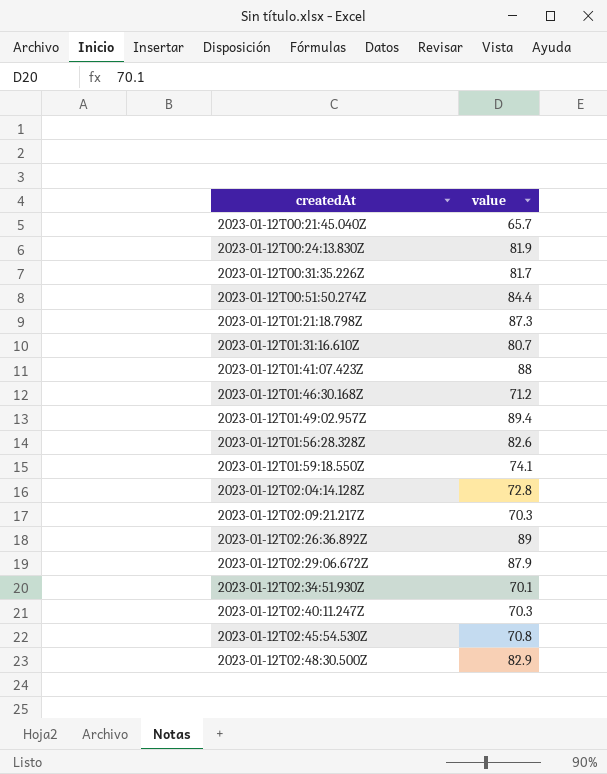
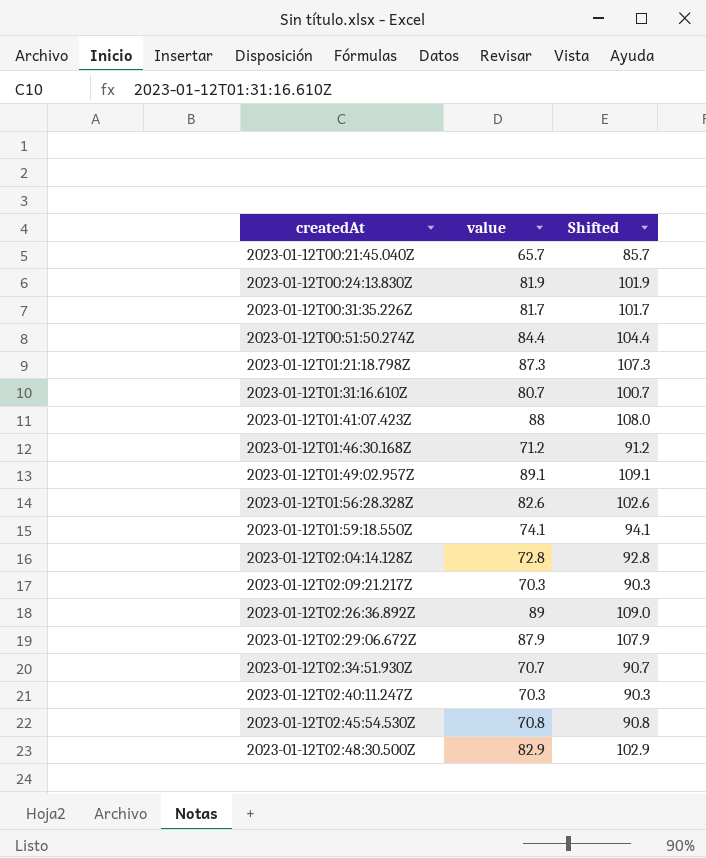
column Shifted | formula: none -> [value] + 20
2023-01-12T01:49:02.957Z | value: 89.4 -> 89.1
2023-01-12T02:34:51.930Z | value: 70.1 -> 70.7

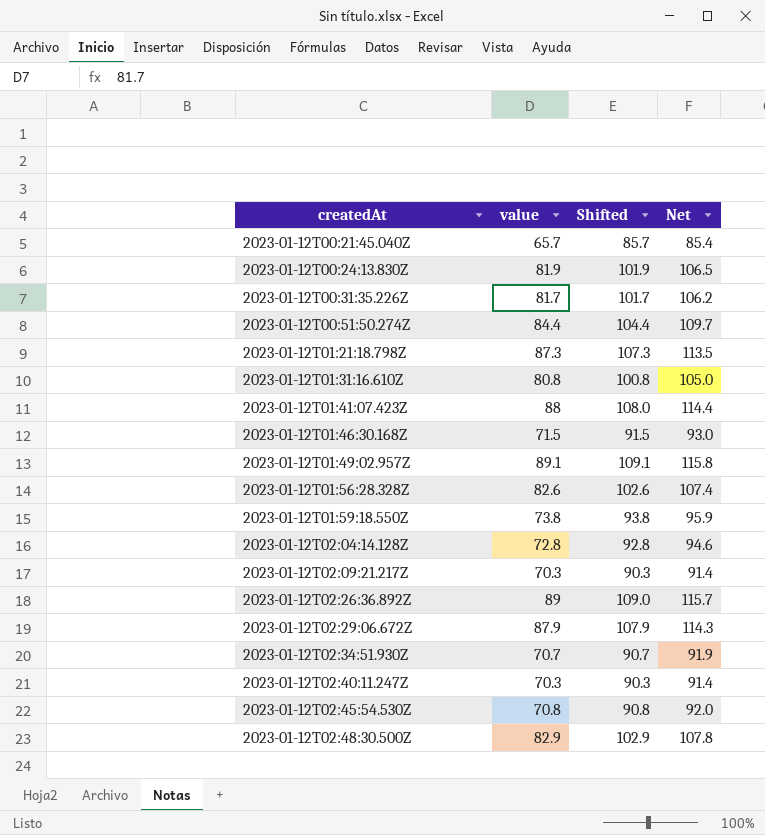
column Net | formula: none -> [value] * 1.3
2023-01-12T01:31:16.610Z | value: 80.7 -> 80.8
2023-01-12T01:31:16.610Z | Shifted: 100.7 -> 100.8
2023-01-12T01:46:30.168Z | value: 71.2 -> 71.5
2023-01-12T01:46:30.168Z | Shifted: 91.2 -> 91.5
2023-01-12T01:59:18.550Z | value: 74.1 -> 73.8
2023-01-12T01:59:18.550Z | Shifted: 94.1 -> 93.8

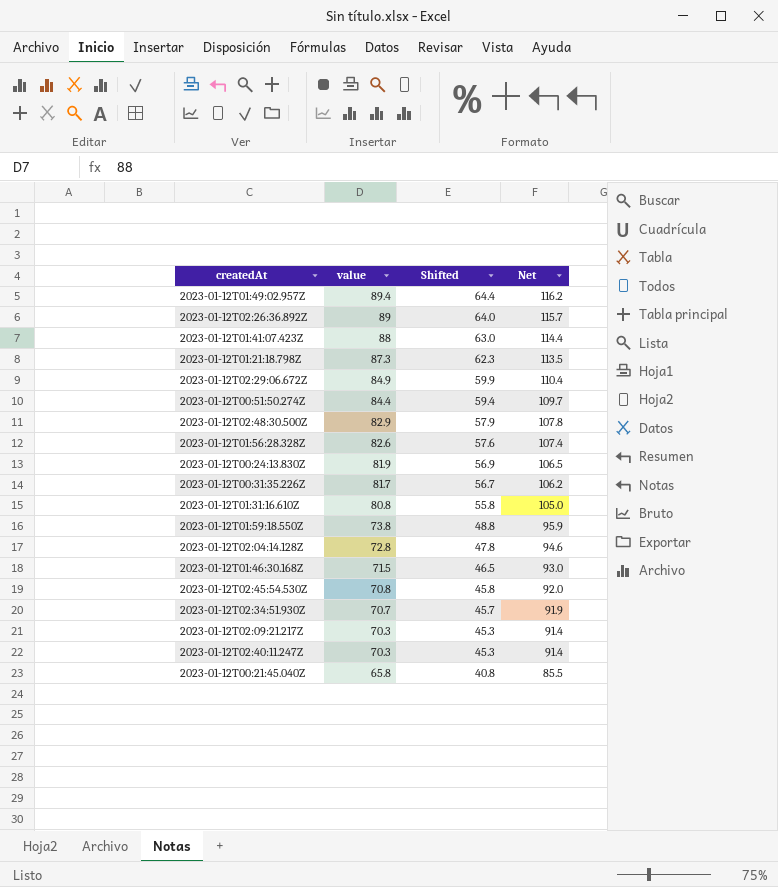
row order: createdAt ascending -> value descending
column Shifted | formula: [value] + 20 -> [value] - 25
2023-01-12T01:49:02.957Z | value: 89.1 -> 89.4
2023-01-12T01:49:02.957Z | Net: 115.8 -> 116.2
2023-01-12T02:29:06.672Z | value: 87.9 -> 84.9
2023-01-12T02:29:06.672Z | Net: 114.3 -> 110.4
2023-01-12T00:21:45.040Z | value: 65.7 -> 65.8
2023-01-12T00:21:45.040Z | Net: 85.4 -> 85.5

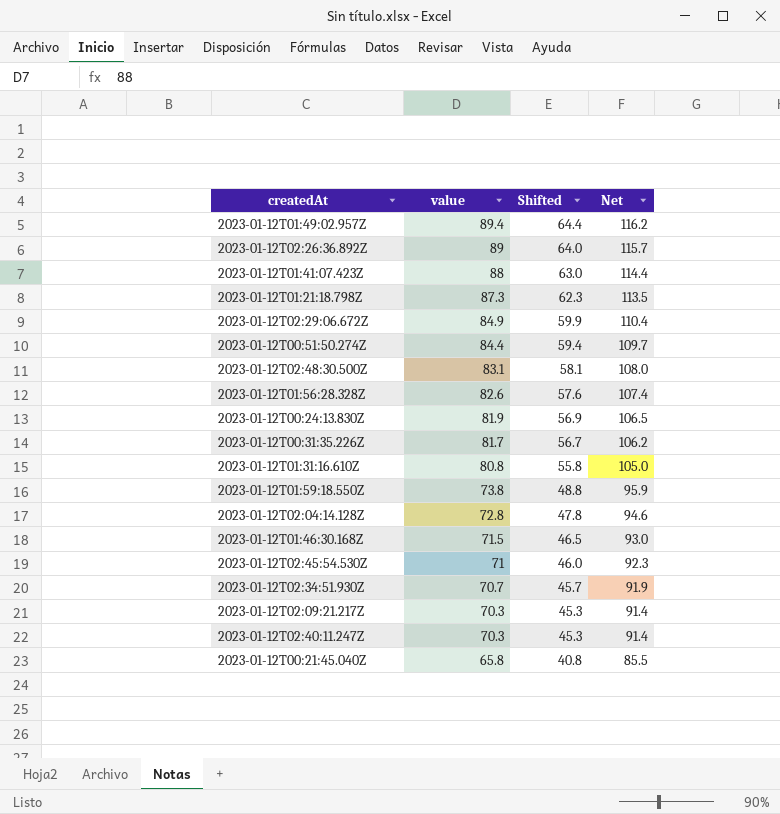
2023-01-12T02:48:30.500Z | value: 82.9 -> 83.1
2023-01-12T02:48:30.500Z | Shifted: 57.9 -> 58.1
2023-01-12T02:48:30.500Z | Net: 107.8 -> 108.0
2023-01-12T02:45:54.530Z | value: 70.8 -> 71
2023-01-12T02:45:54.530Z | Shifted: 45.8 -> 46.0
2023-01-12T02:45:54.530Z | Net: 92.0 -> 92.3

